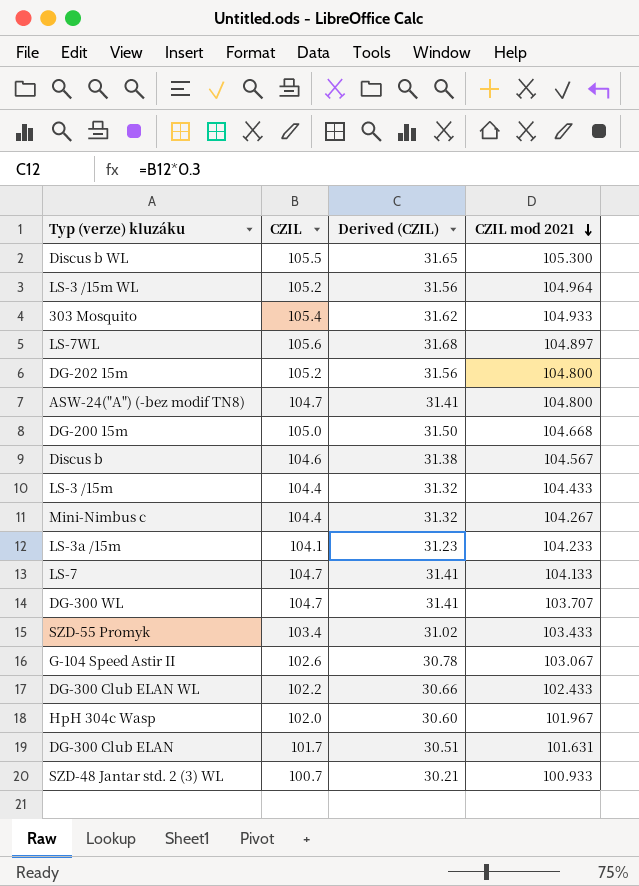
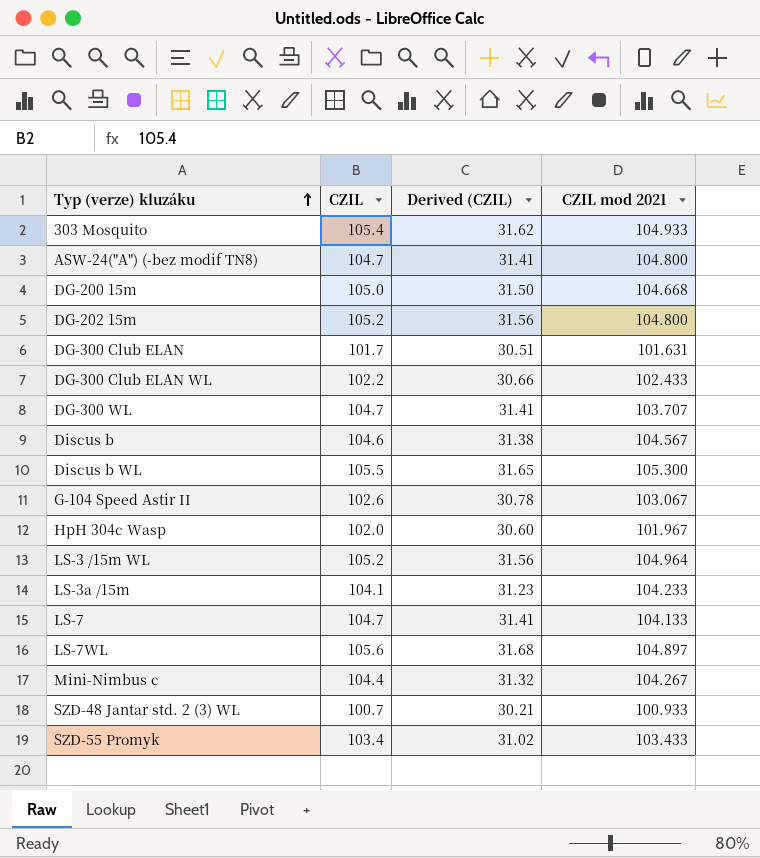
row order: CZIL mod 2021 descending -> Typ (verze) kluzáku ascending
row LS-3 /15m: 104.4 | 31.32 | 104.433 -> none

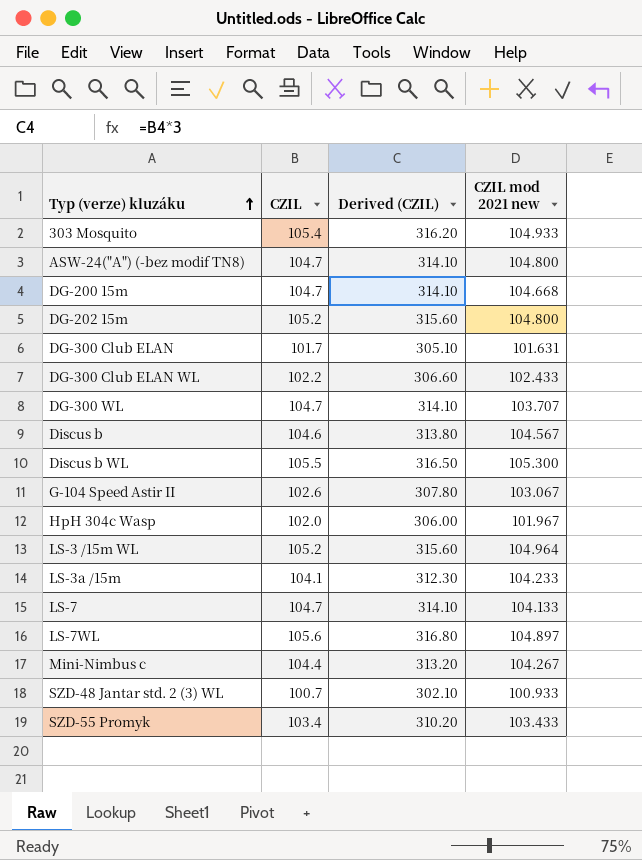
column Derived (CZIL) | formula: [CZIL] * 0.3 -> [CZIL] * 3
column name: CZIL mod 2021 -> CZIL mod 2021 new
DG-200 15m | CZIL: 105.0 -> 104.7

